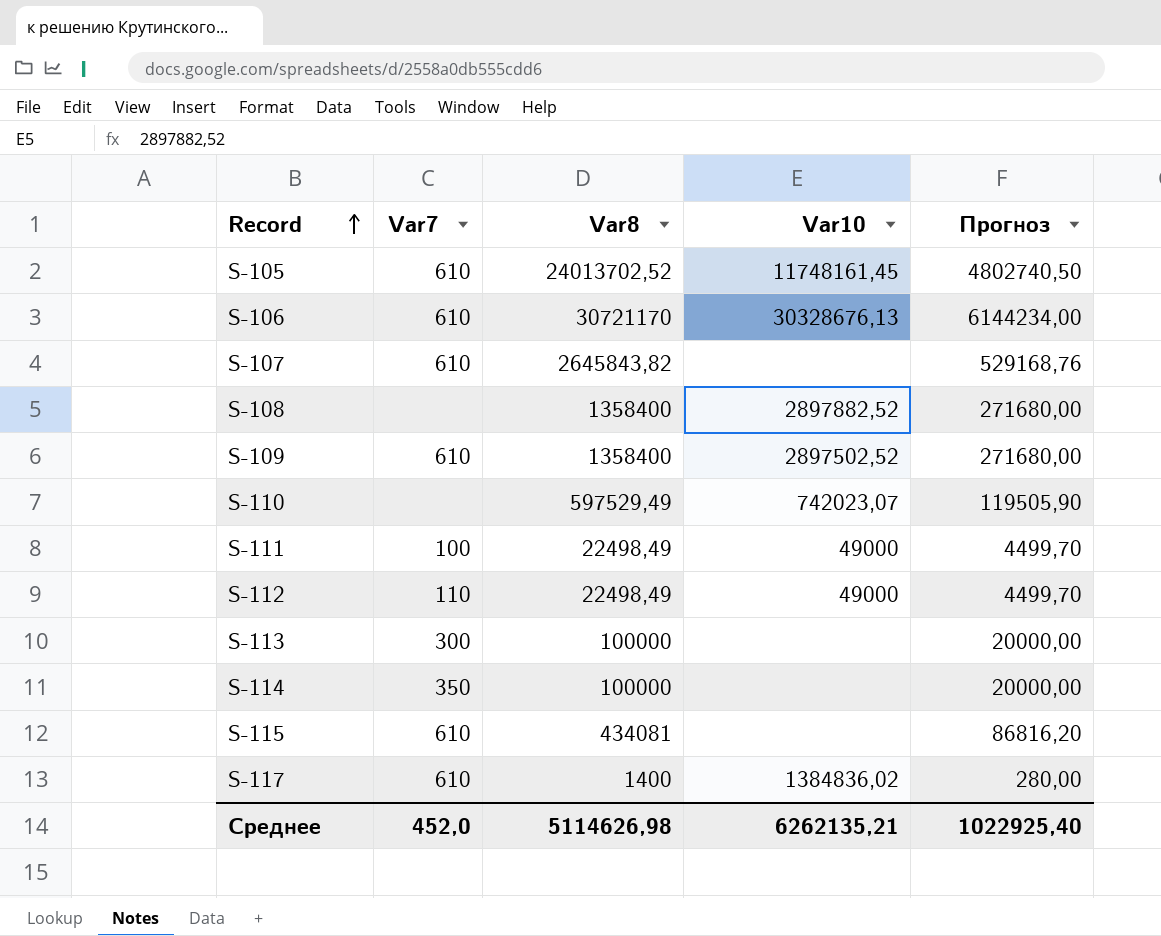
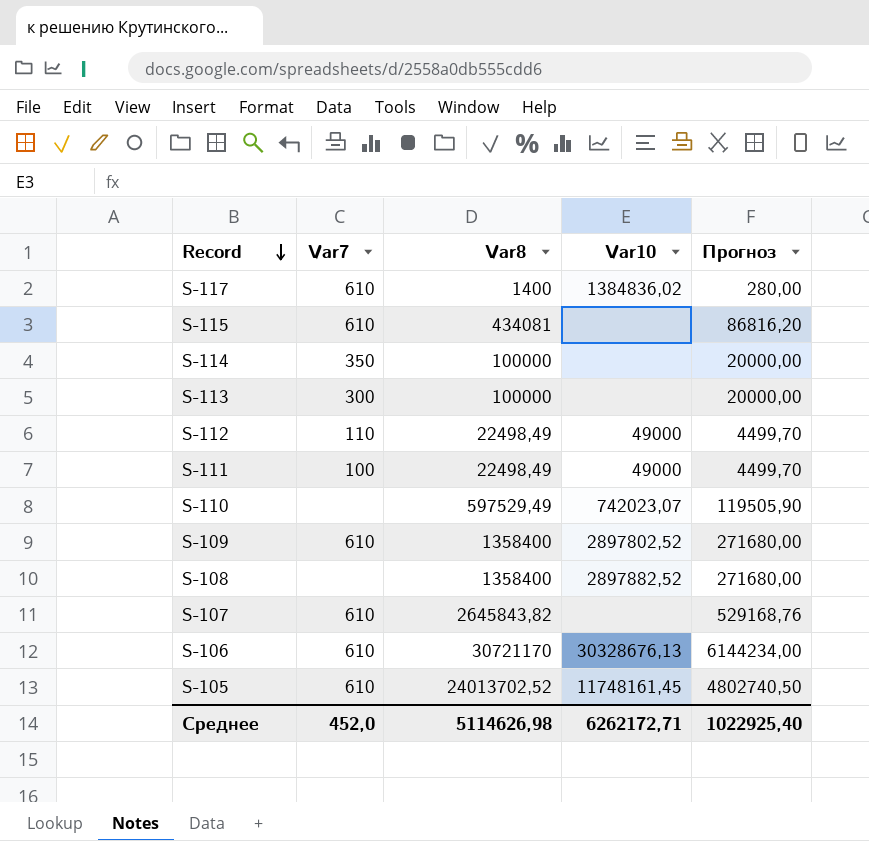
row order: Record ascending -> Record descending
S-109 | Var10: 2897502,52 -> 2897802,52
Среднее | Var10: 6262135,21 -> 6262172,71

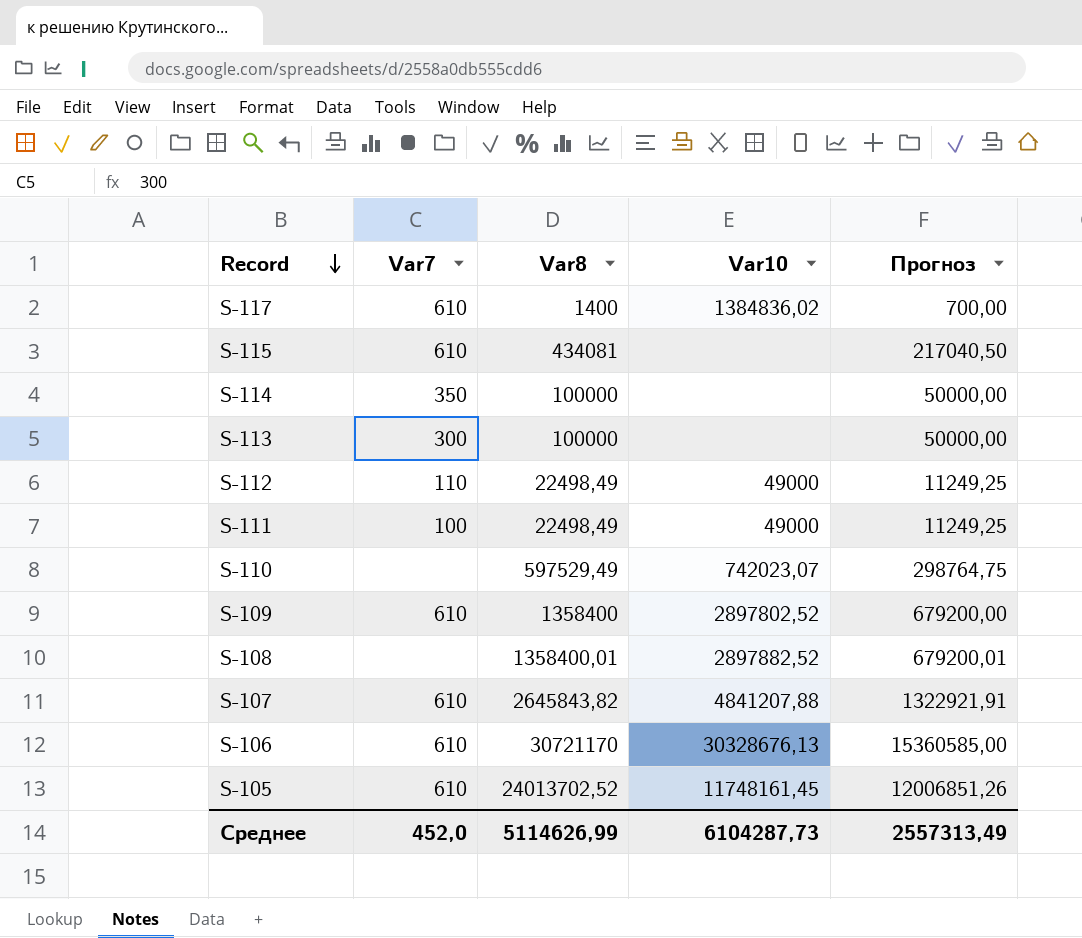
column Прогноз | formula: [Var8] * 0,2 -> [Var8] * 0,5
S-108 | Var8: 1358400 -> 1358400,01
S-107 | Var10: none -> 4841207,88
Среднее | Var8: 5114626,98 -> 5114626,99
Среднее | Var10: 6262172,71 -> 6104287,73
Среднее | Прогноз: 1022925,40 -> 2557313,49

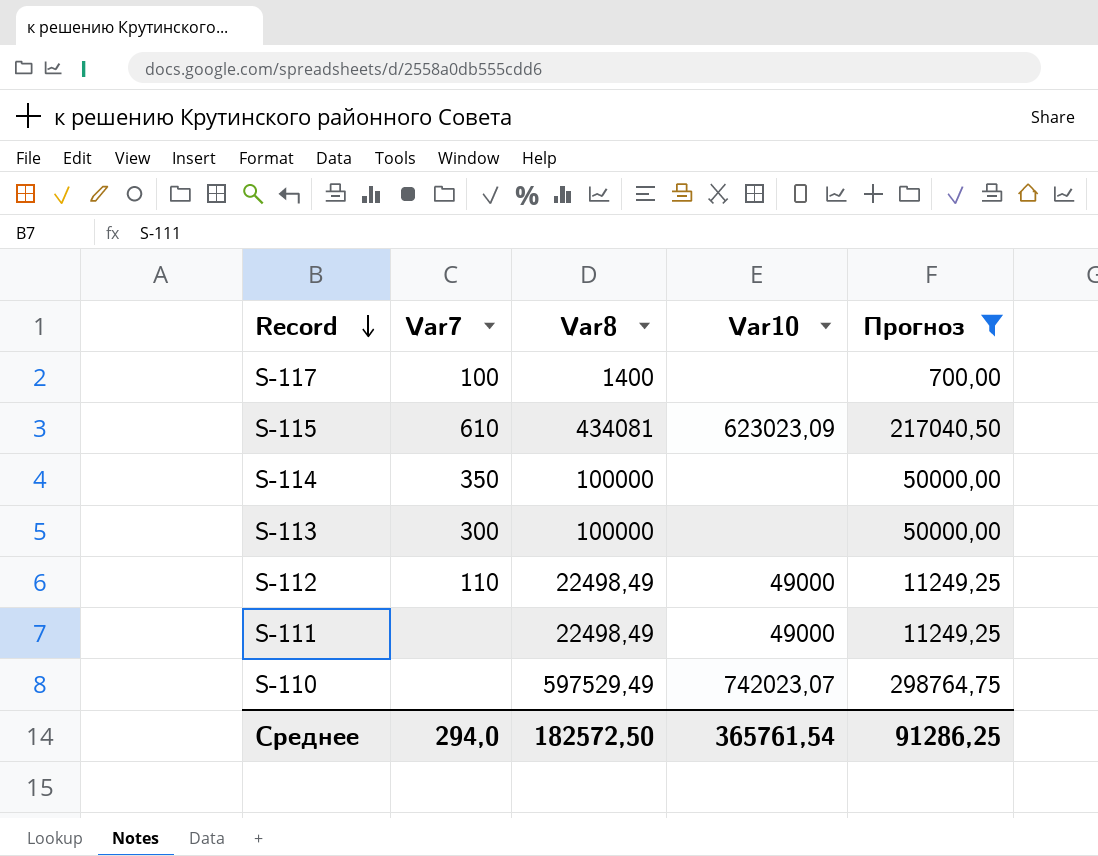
filter: none -> Прогноз <= 298764,75
S-117 | Var7: 610 -> 100
S-117 | Var10: 1384836,02 -> none
S-115 | Var10: none -> 623023,09
S-111 | Var7: 100 -> none
Среднее | Var7: 452,0 -> 294,0
Среднее | Var8: 5114626,99 -> 182572,50
Среднее | Var10: 6104287,73 -> 365761,54
Среднее | Прогноз: 2557313,49 -> 91286,25

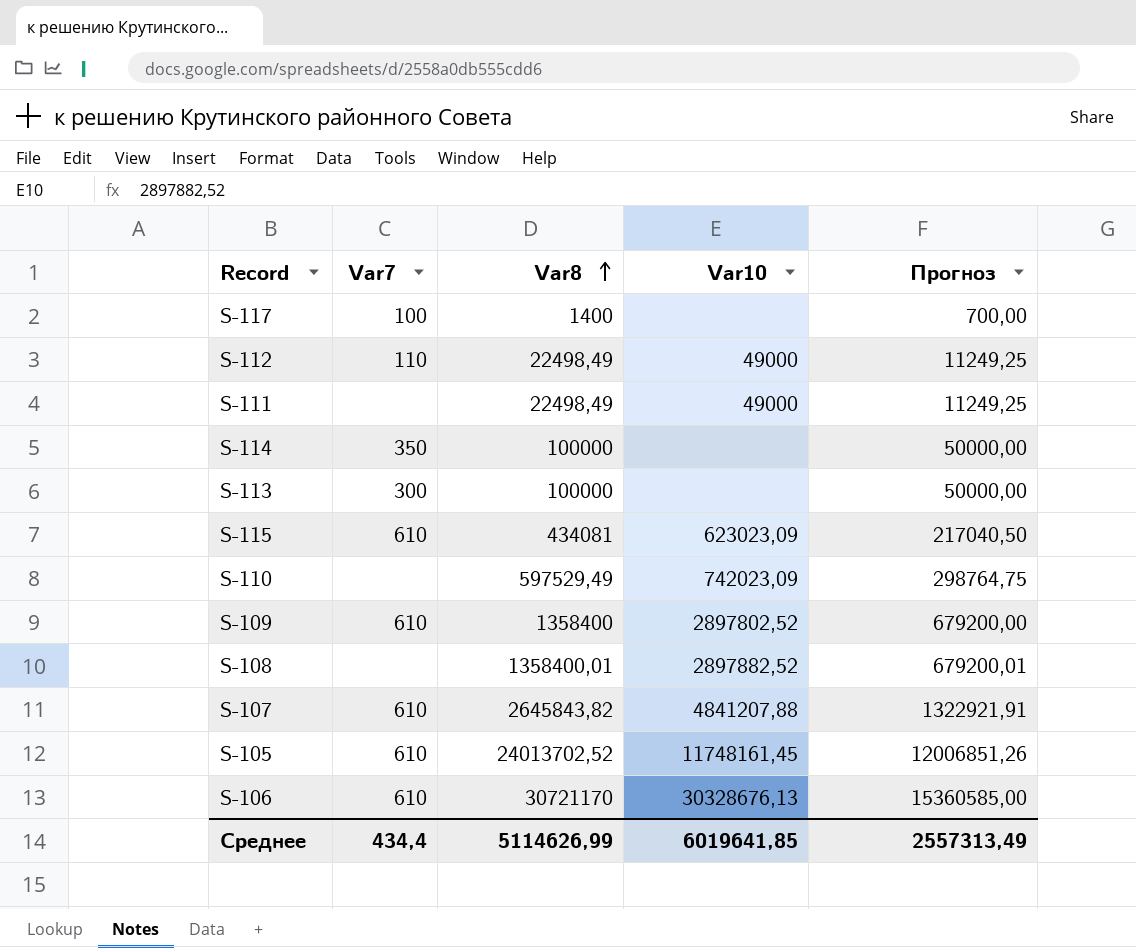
filter: Прогноз <= 298764,75 -> none
row order: Record descending -> Var8 ascending
S-110 | Var10: 742023,07 -> 742023,09
Среднее | Var7: 294,0 -> 434,4
Среднее | Var8: 182572,50 -> 5114626,99
Среднее | Var10: 365761,54 -> 6019641,85
Среднее | Прогноз: 91286,25 -> 2557313,49

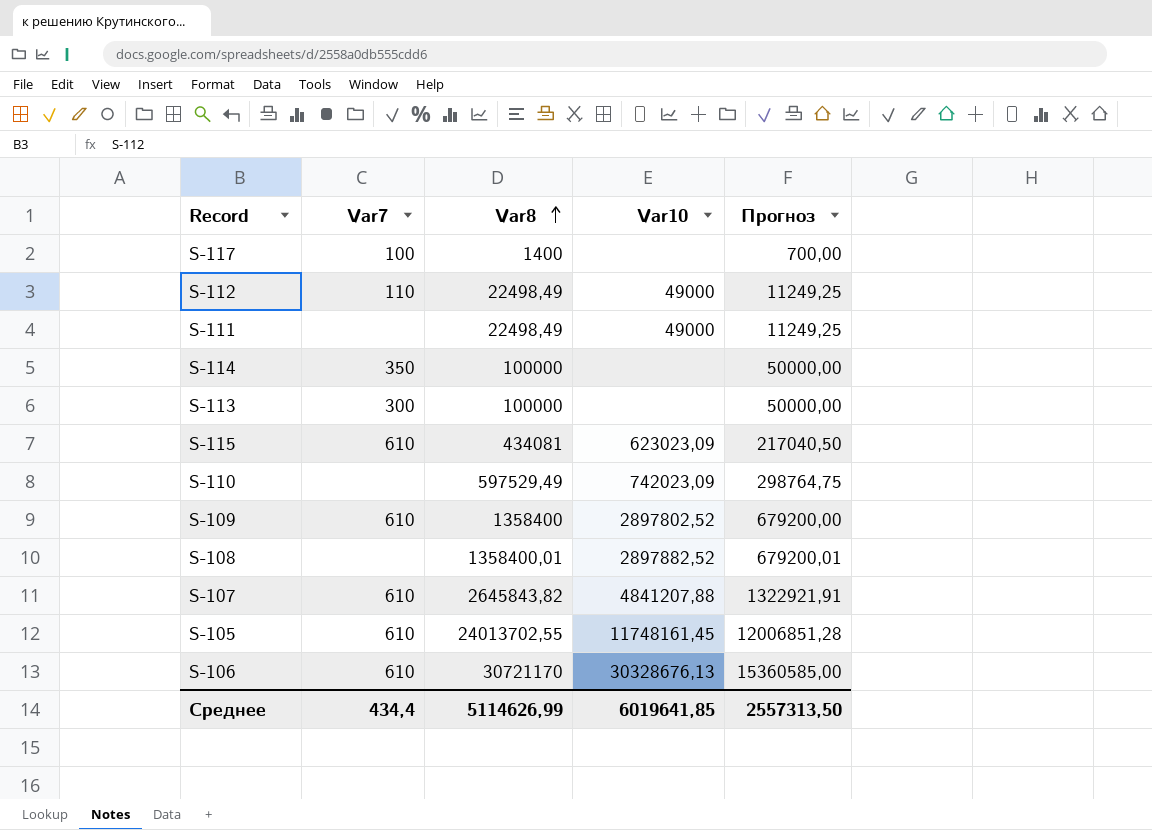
S-105 | Var8: 24013702,52 -> 24013702,55
S-105 | Прогноз: 12006851,26 -> 12006851,28
Среднее | Прогноз: 2557313,49 -> 2557313,50

